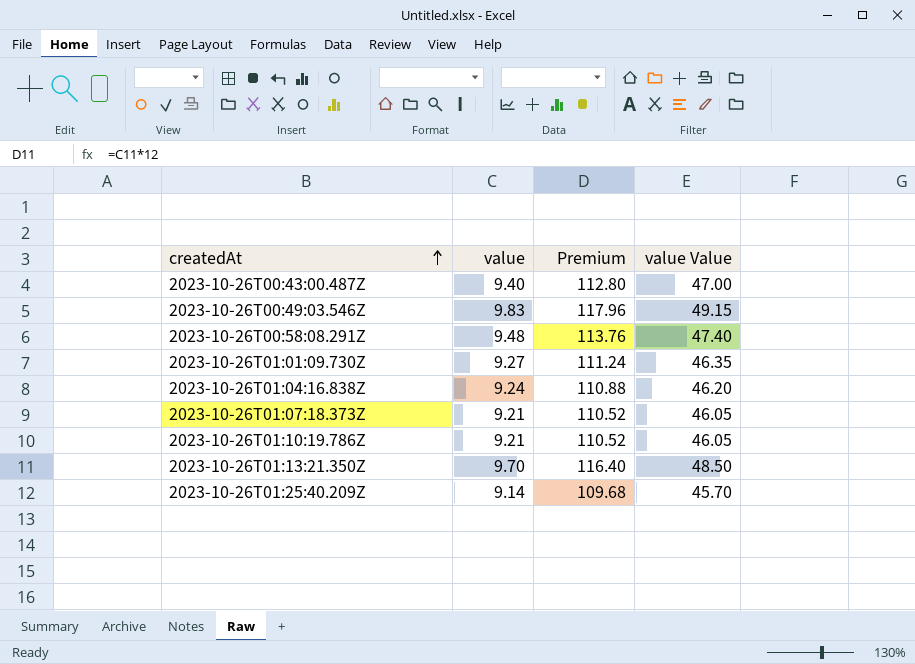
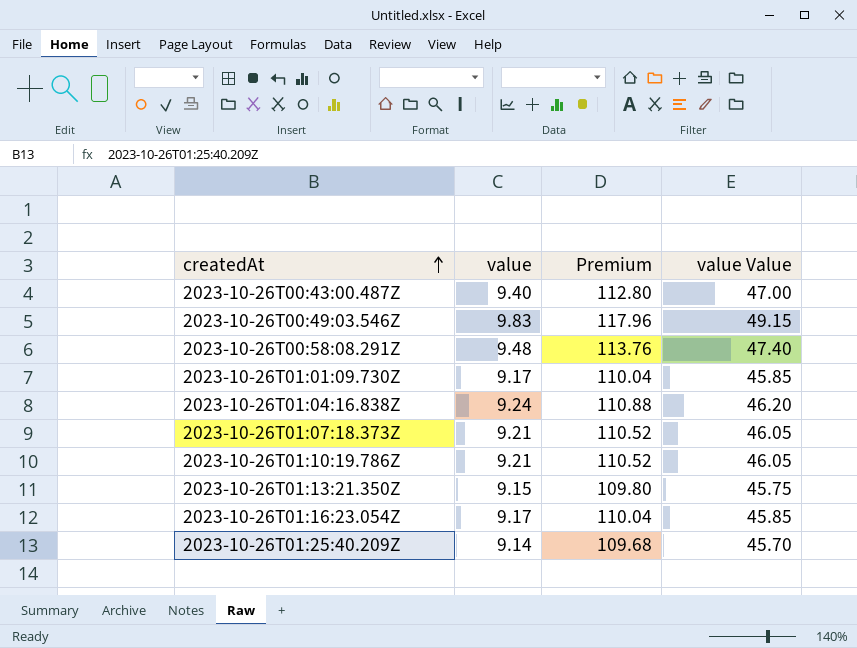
2023-10-26T01:01:09.730Z | value: 9.27 -> 9.17
2023-10-26T01:01:09.730Z | Premium: 111.24 -> 110.04
2023-10-26T01:01:09.730Z | value Value: 46.35 -> 45.85
2023-10-26T01:13:21.350Z | value: 9.70 -> 9.15
2023-10-26T01:13:21.350Z | Premium: 116.40 -> 109.80
2023-10-26T01:13:21.350Z | value Value: 48.50 -> 45.75
row 2023-10-26T01:16:23.054Z: none -> 9.17 | 110.04 | 45.85

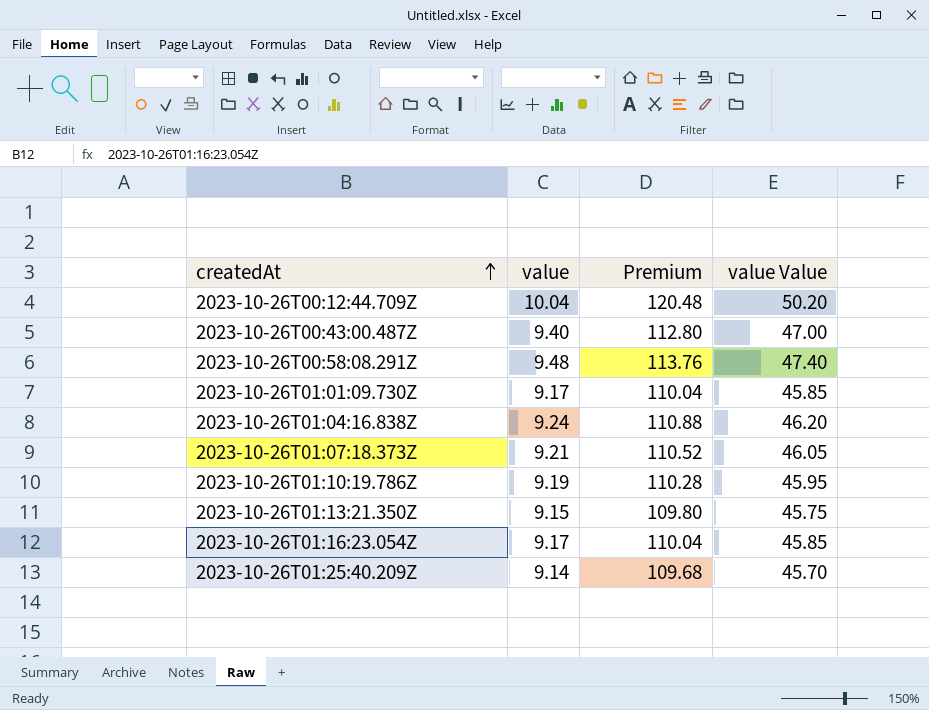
row 2023-10-26T00:49:03.546Z: 9.83 | 117.96 | 49.15 -> none
row 2023-10-26T00:12:44.709Z: none -> 10.04 | 120.48 | 50.20
2023-10-26T01:10:19.786Z | value: 9.21 -> 9.19
2023-10-26T01:10:19.786Z | Premium: 110.52 -> 110.28
2023-10-26T01:10:19.786Z | value Value: 46.05 -> 45.95

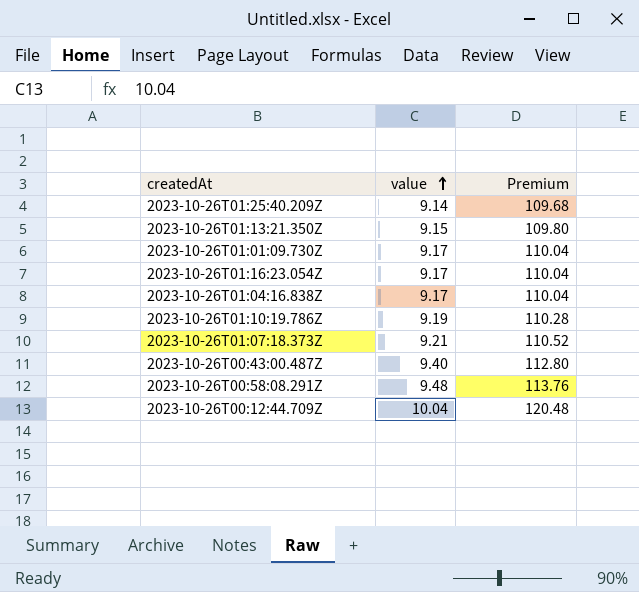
row order: createdAt ascending -> value ascending
column value Value | formula: [value] * 5 -> none
2023-10-26T01:04:16.838Z | value: 9.24 -> 9.17
2023-10-26T01:04:16.838Z | Premium: 110.88 -> 110.04

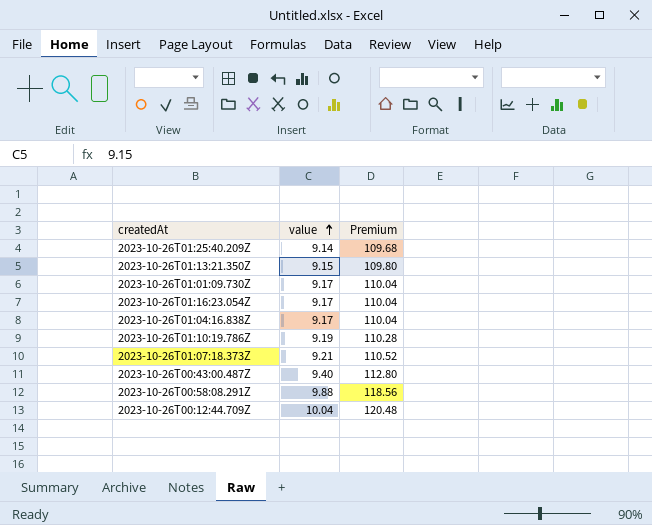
2023-10-26T00:58:08.291Z | value: 9.48 -> 9.88
2023-10-26T00:58:08.291Z | Premium: 113.76 -> 118.56

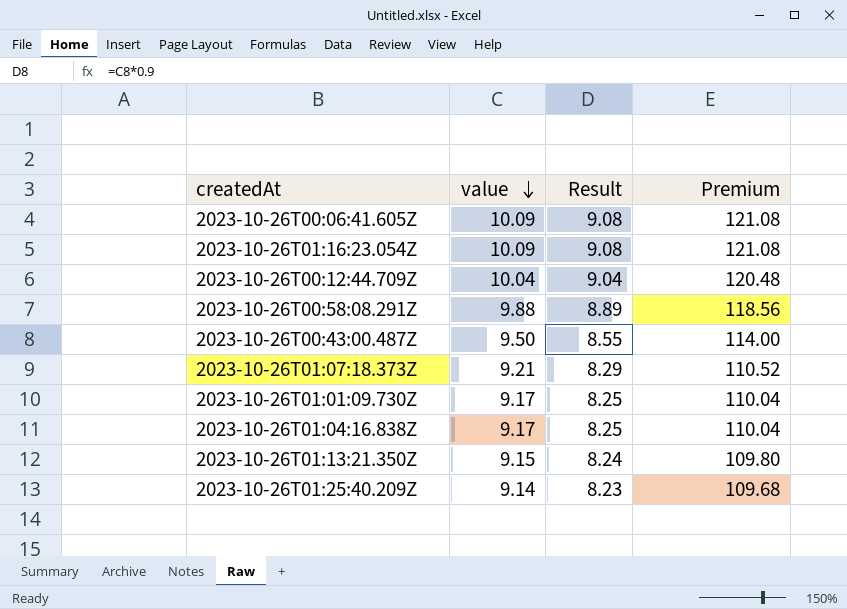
row order: value ascending -> value descending
column Result | formula: none -> [value] * 0.9
row 2023-10-26T01:10:19.786Z: 9.19 | 110.28 -> none
row 2023-10-26T00:06:41.605Z: none -> 10.09 | 9.08 | 121.08
2023-10-26T01:16:23.054Z | value: 9.17 -> 10.09
2023-10-26T01:16:23.054Z | Premium: 110.04 -> 121.08
2023-10-26T00:43:00.487Z | value: 9.40 -> 9.50
2023-10-26T00:43:00.487Z | Premium: 112.80 -> 114.00

